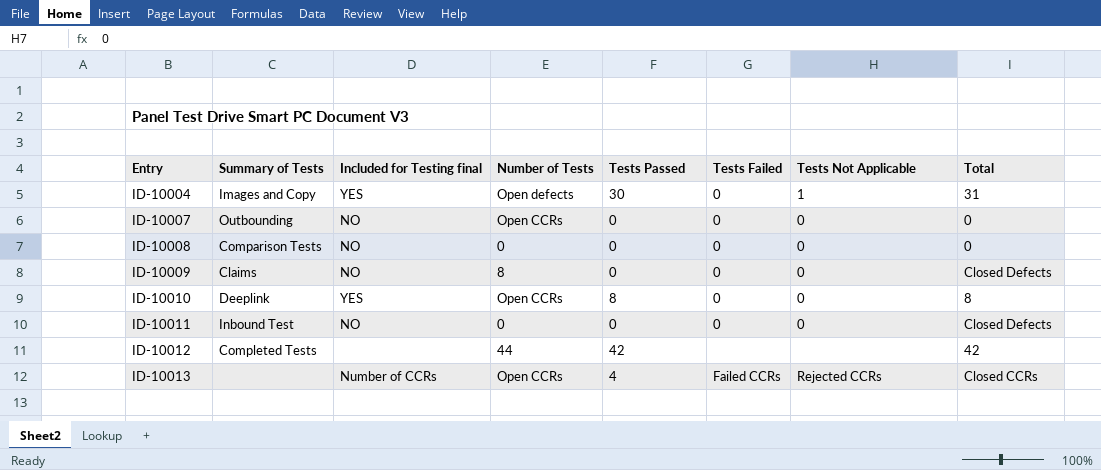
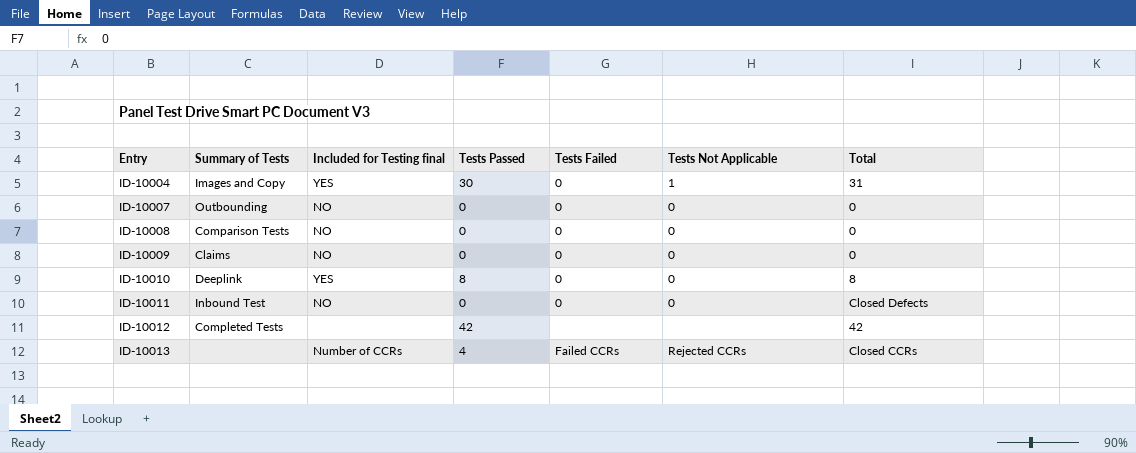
column Number of Tests | position: 4 -> none
ID-10009 | Total: Closed Defects -> 0

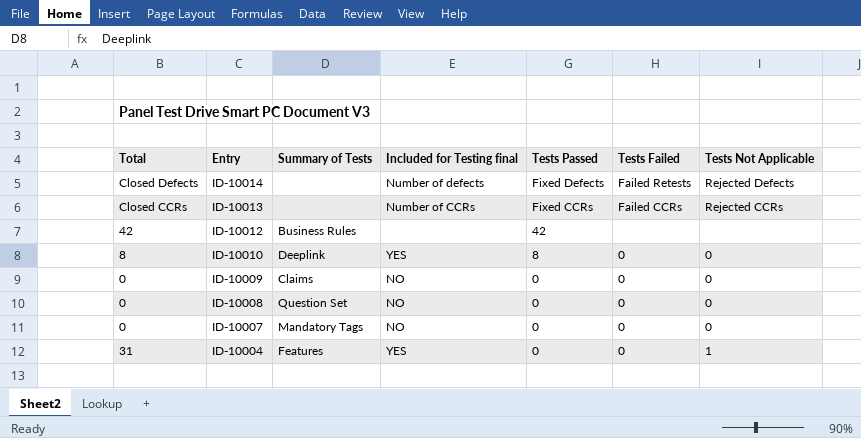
row order: Entry ascending -> Entry descending
column Total | position: 7 -> 1
row ID-10011: Inbound Test | NO | 0 | 0 | 0 | Closed Defects -> none
row ID-10014: none -> Closed Defects | none | Number of defects | Fixed Defects | Failed Retests | Rejected Defects
ID-10013 | Tests Passed: 4 -> Fixed CCRs
ID-10012 | Summary of Tests: Completed Tests -> Business Rules
ID-10008 | Summary of Tests: Comparison Tests -> Question Set
ID-10007 | Summary of Tests: Outbounding -> Mandatory Tags
ID-10004 | Summary of Tests: Images and Copy -> Features
ID-10004 | Tests Passed: 30 -> 0

